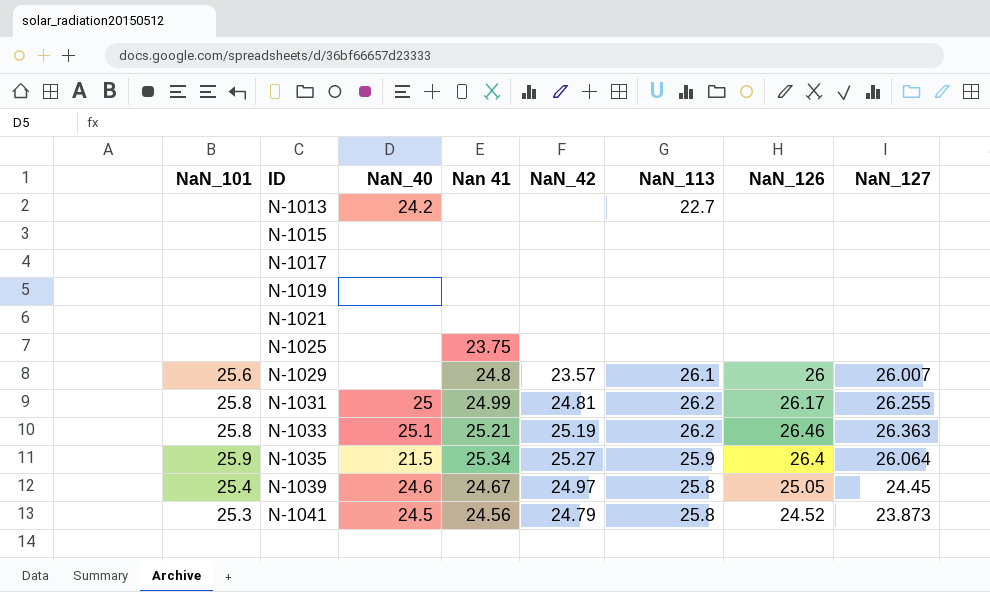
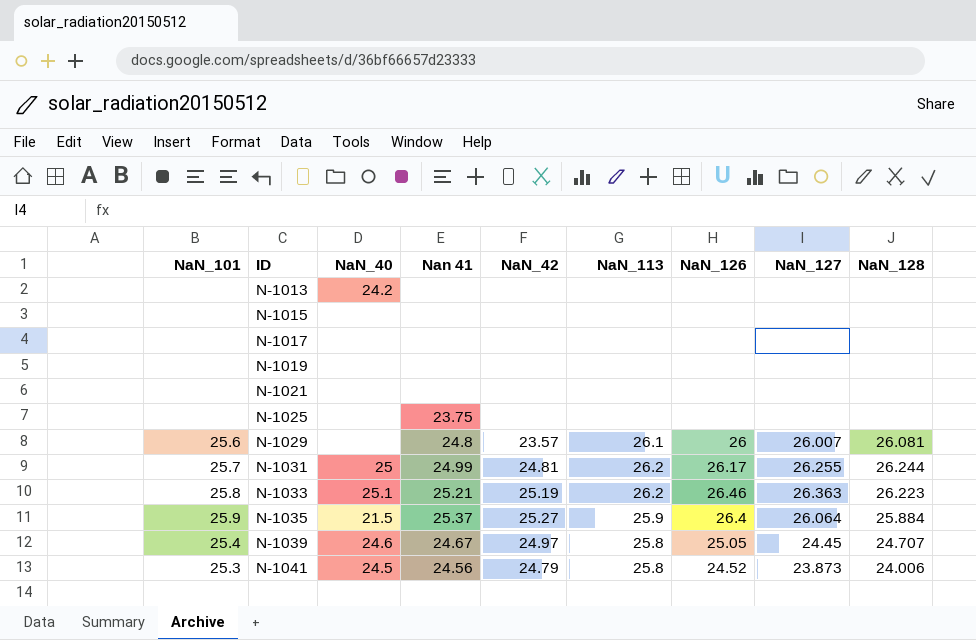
column NaN_128 | position: none -> 9
N-1013 | NaN_113: 22.7 -> none
N-1031 | NaN_101: 25.8 -> 25.7
N-1035 | Nan 41: 25.34 -> 25.37

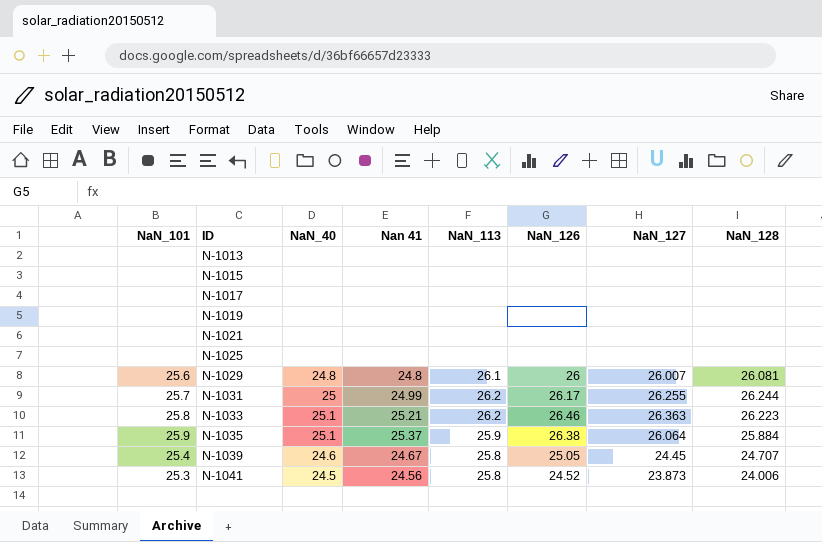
column NaN_42 | position: 5 -> none
N-1013 | NaN_40: 24.2 -> none
N-1025 | Nan 41: 23.75 -> none
N-1029 | NaN_40: none -> 24.8
N-1035 | NaN_40: 21.5 -> 25.1
N-1035 | NaN_126: 26.4 -> 26.38

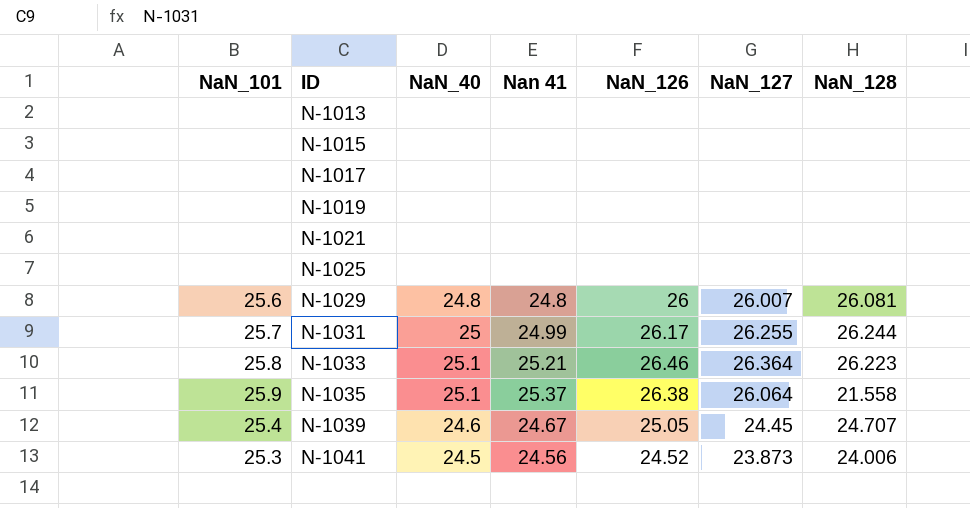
column NaN_113 | position: 5 -> none
N-1033 | NaN_127: 26.363 -> 26.364
N-1035 | NaN_128: 25.884 -> 21.558

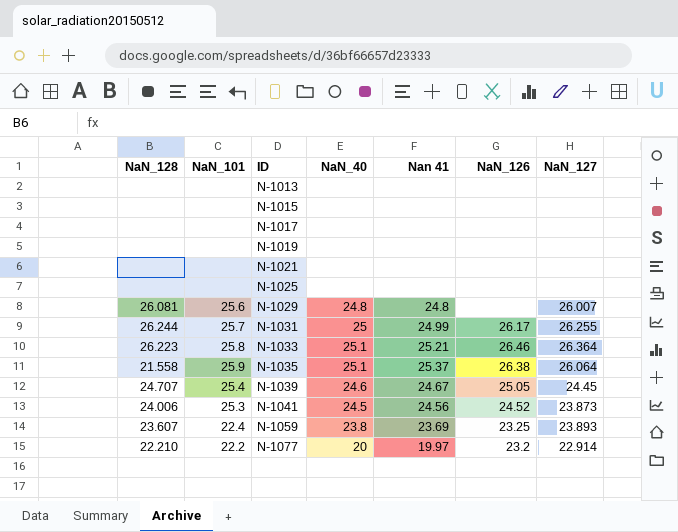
column NaN_128 | position: 7 -> 1
N-1029 | NaN_126: 26 -> none
row N-1059: none -> 23.607 | 22.4 | 23.8 | 23.69 | 23.25 | 23.893
row N-1077: none -> 22.210 | 22.2 | 20 | 19.97 | 23.2 | 22.914

